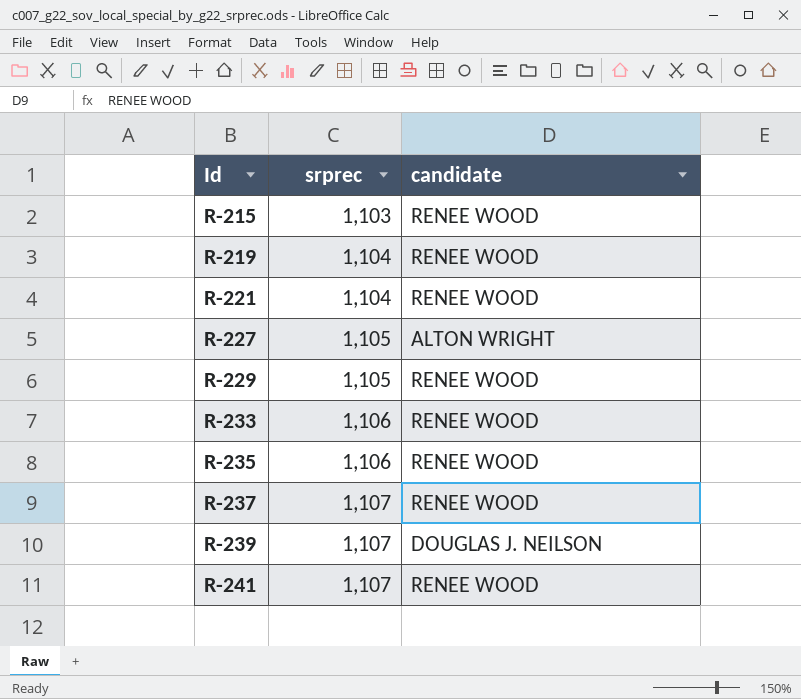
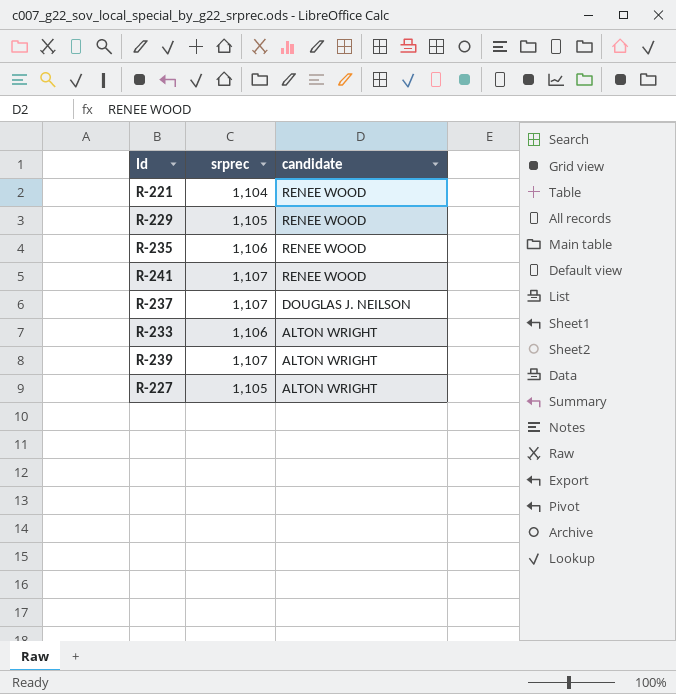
row order: Id ascending -> candidate descending
row R-215: 1,103 | RENEE WOOD -> none
row R-219: 1,104 | RENEE WOOD -> none
R-237 | candidate: RENEE WOOD -> DOUGLAS J. NEILSON
R-233 | candidate: RENEE WOOD -> ALTON WRIGHT
R-239 | candidate: DOUGLAS J. NEILSON -> ALTON WRIGHT

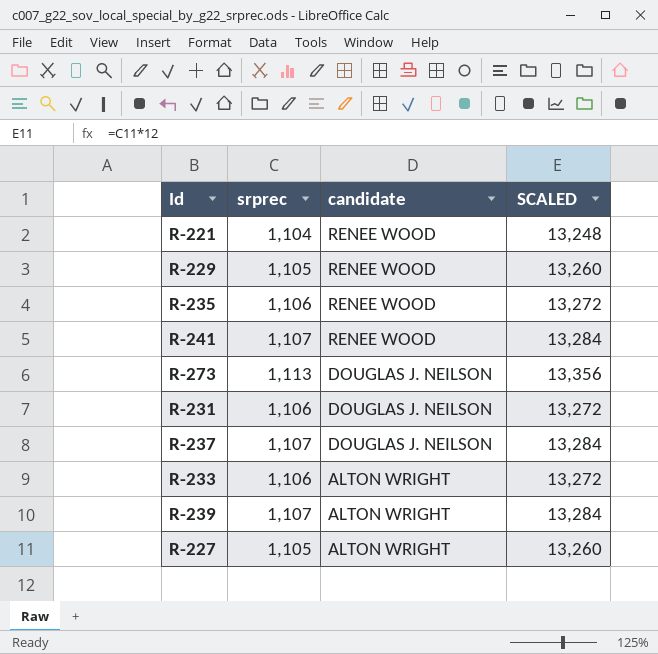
column SCALED | formula: none -> [srprec] * 12
row R-273: none -> 1,113 | DOUGLAS J. NEILSON | 13,356
row R-231: none -> 1,106 | DOUGLAS J. NEILSON | 13,272

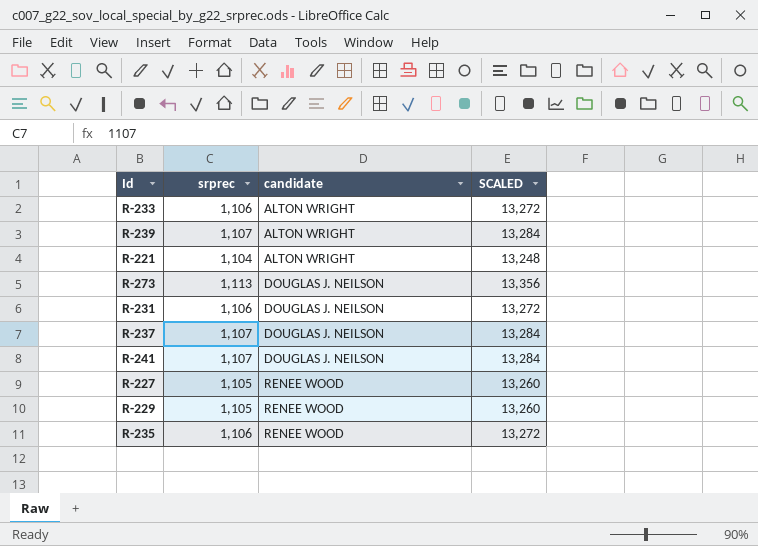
row order: candidate descending -> candidate ascending
R-221 | candidate: RENEE WOOD -> ALTON WRIGHT
R-241 | candidate: RENEE WOOD -> DOUGLAS J. NEILSON
R-227 | candidate: ALTON WRIGHT -> RENEE WOOD

